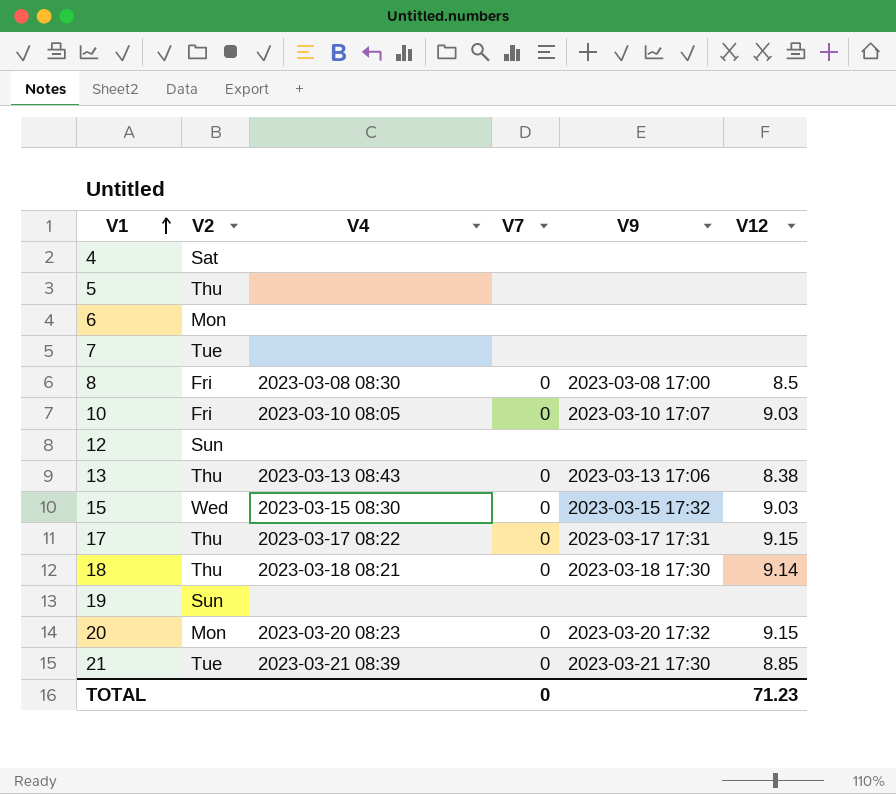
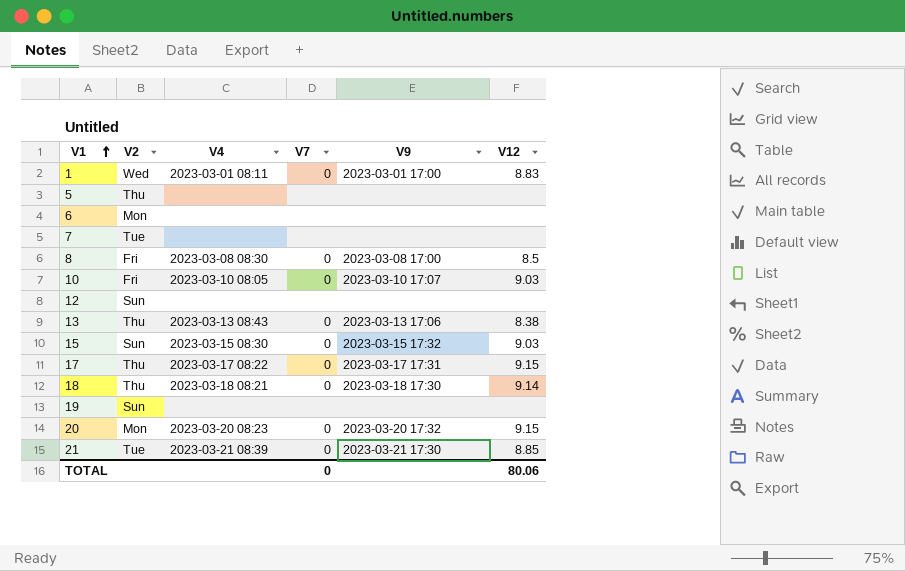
row 4: Sat | none | none | none | none -> none
row 1: none -> Wed | 2023-03-01 08:11 | 0 | 2023-03-01 17:00 | 8.83
15 | V2: Wed -> Sun
TOTAL | V12: 71.23 -> 80.06

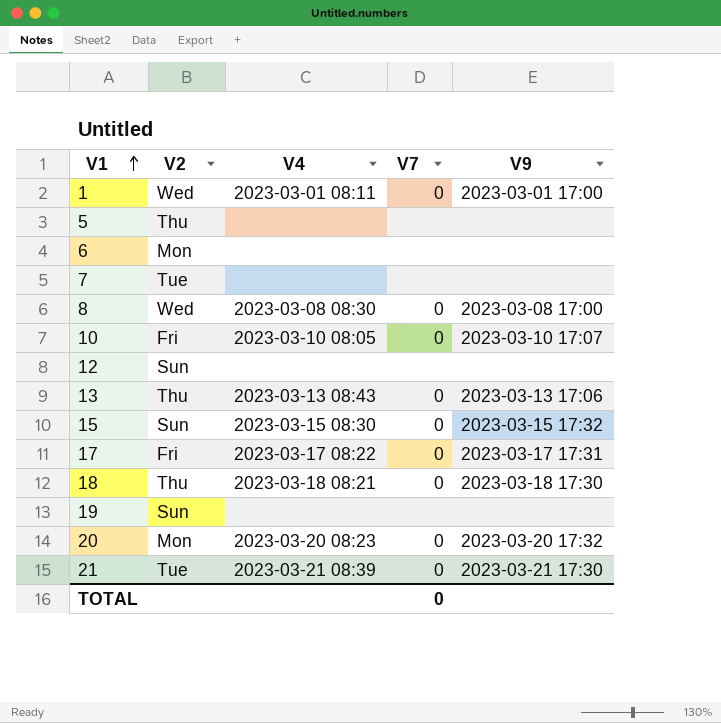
column V12 | position: 6 -> none
8 | V2: Fri -> Wed
17 | V2: Thu -> Fri

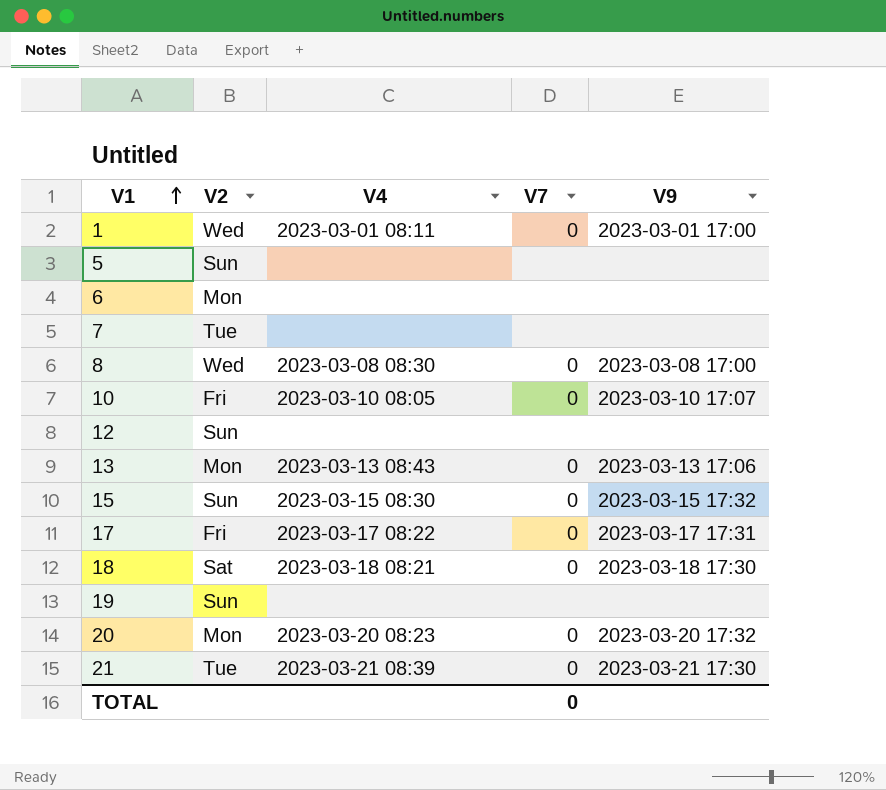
5 | V2: Thu -> Sun
13 | V2: Thu -> Mon
18 | V2: Thu -> Sat

